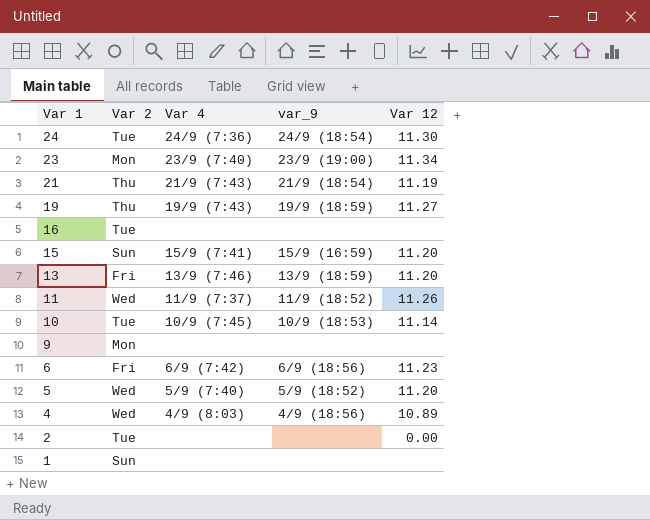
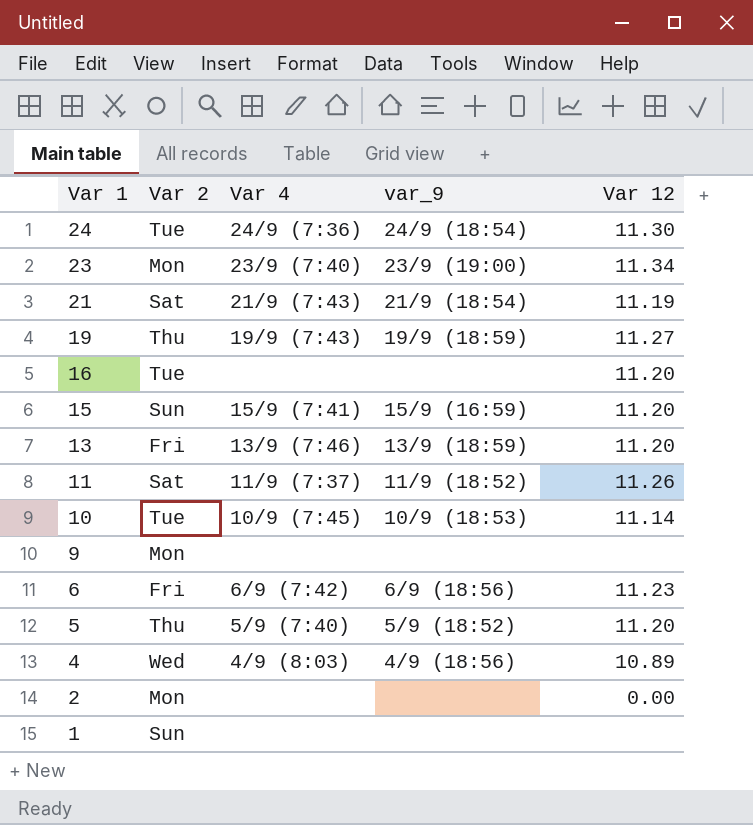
21 | Var 2: Thu -> Sat
16 | Var 12: none -> 11.20
11 | Var 2: Wed -> Sat
5 | Var 2: Wed -> Thu
2 | Var 2: Tue -> Mon

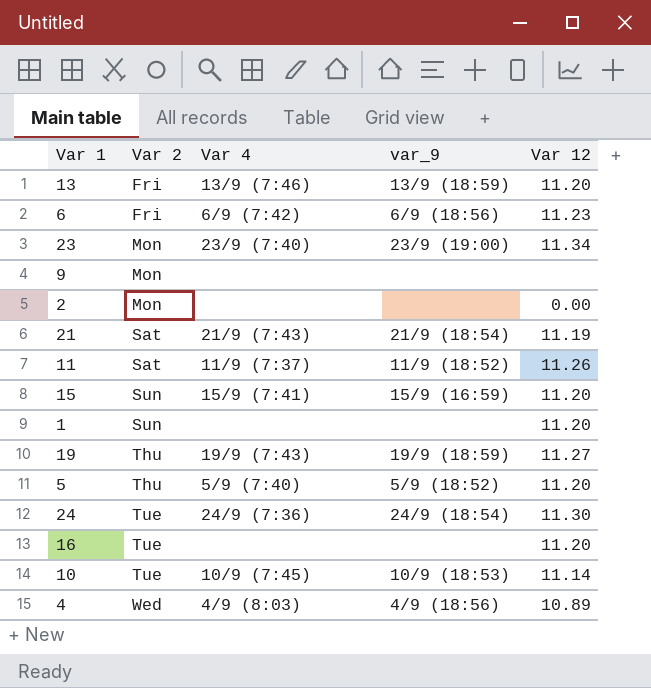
row order: Var 1 descending -> Var 2 ascending
1 | Var 12: none -> 11.20

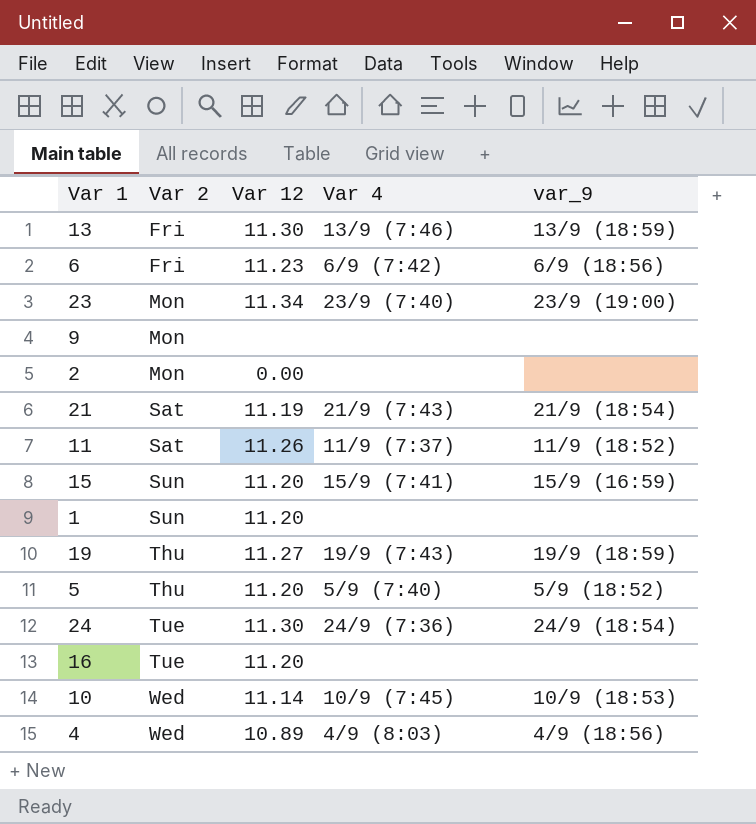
column Var 12 | position: 5 -> 3
13 | Var 12: 11.20 -> 11.30
10 | Var 2: Tue -> Wed

